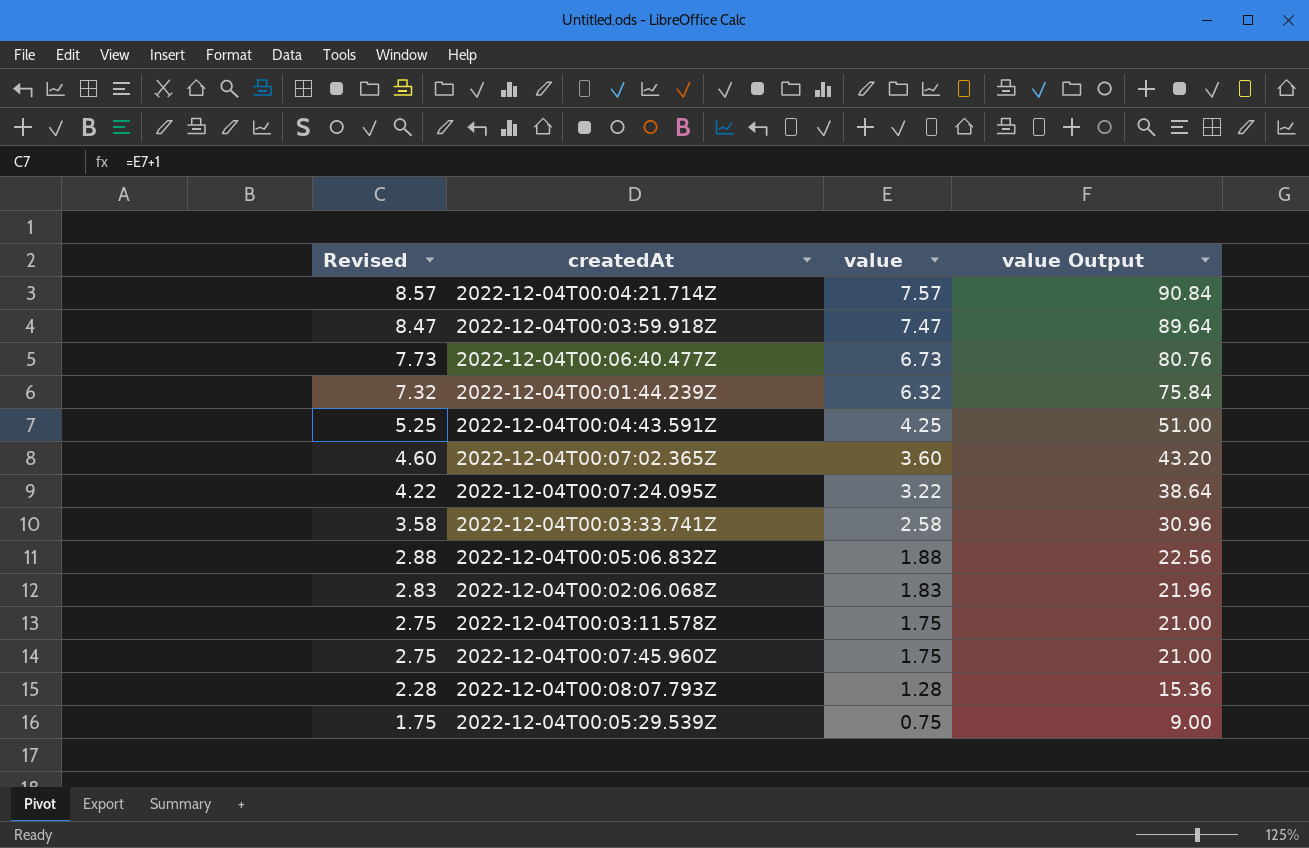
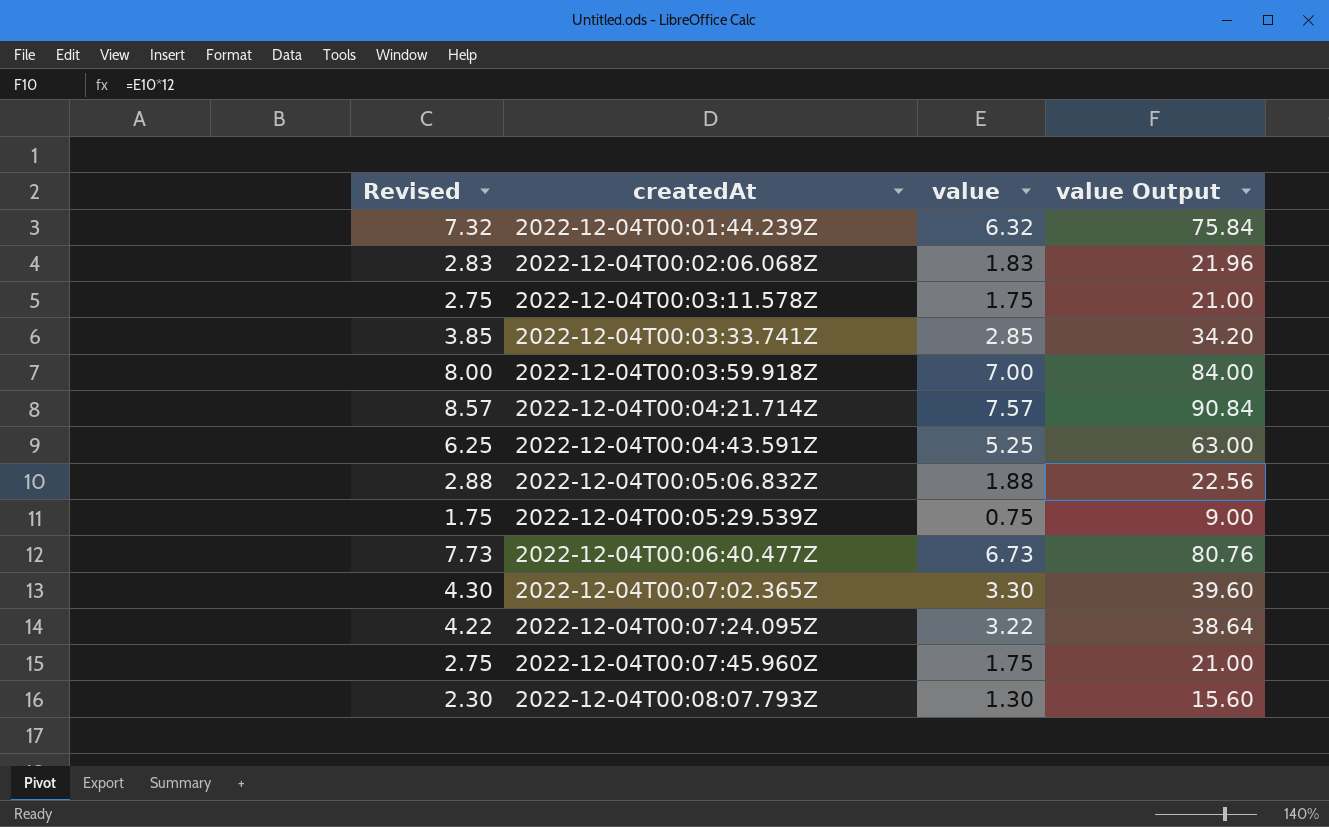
row order: Revised descending -> createdAt ascending
2022-12-04T00:03:33.741Z | Revised: 3.58 -> 3.85
2022-12-04T00:03:33.741Z | value: 2.58 -> 2.85
2022-12-04T00:03:33.741Z | value Output: 30.96 -> 34.20
2022-12-04T00:03:59.918Z | Revised: 8.47 -> 8.00
2022-12-04T00:03:59.918Z | value: 7.47 -> 7.00
2022-12-04T00:03:59.918Z | value Output: 89.64 -> 84.00
2022-12-04T00:04:43.591Z | Revised: 5.25 -> 6.25
2022-12-04T00:04:43.591Z | value: 4.25 -> 5.25
2022-12-04T00:04:43.591Z | value Output: 51.00 -> 63.00
2022-12-04T00:07:02.365Z | Revised: 4.60 -> 4.30
2022-12-04T00:07:02.365Z | value: 3.60 -> 3.30
2022-12-04T00:07:02.365Z | value Output: 43.20 -> 39.60
2022-12-04T00:08:07.793Z | Revised: 2.28 -> 2.30
2022-12-04T00:08:07.793Z | value: 1.28 -> 1.30
2022-12-04T00:08:07.793Z | value Output: 15.36 -> 15.60

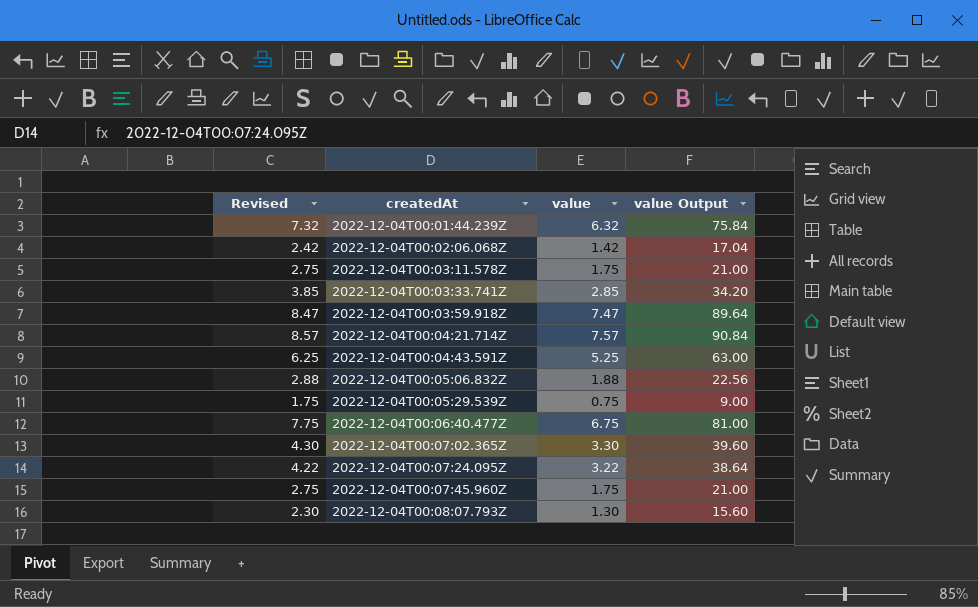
2022-12-04T00:02:06.068Z | Revised: 2.83 -> 2.42
2022-12-04T00:02:06.068Z | value: 1.83 -> 1.42
2022-12-04T00:02:06.068Z | value Output: 21.96 -> 17.04
2022-12-04T00:03:59.918Z | Revised: 8.00 -> 8.47
2022-12-04T00:03:59.918Z | value: 7.00 -> 7.47
2022-12-04T00:03:59.918Z | value Output: 84.00 -> 89.64
2022-12-04T00:06:40.477Z | Revised: 7.73 -> 7.75
2022-12-04T00:06:40.477Z | value: 6.73 -> 6.75
2022-12-04T00:06:40.477Z | value Output: 80.76 -> 81.00

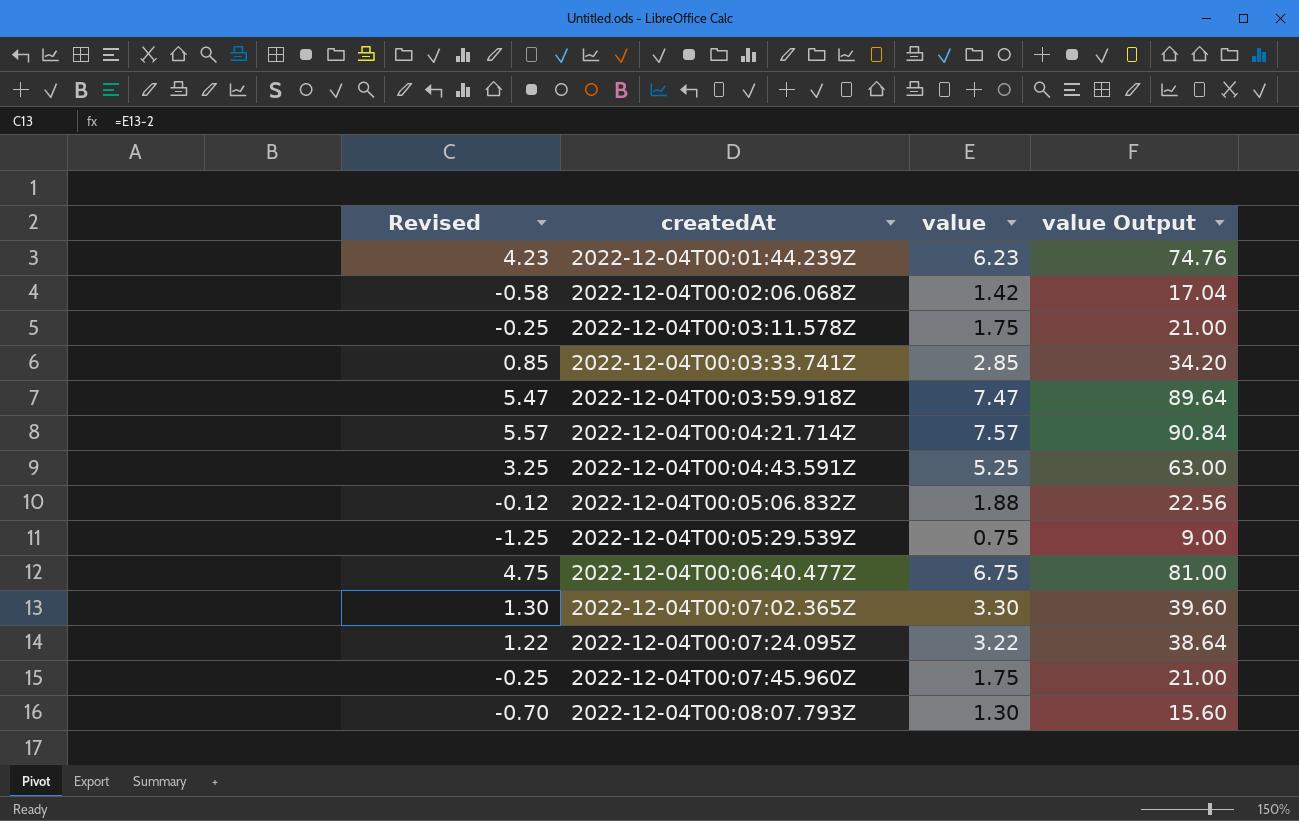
column Revised | formula: [value] + 1 -> [value] - 2
2022-12-04T00:01:44.239Z | value: 6.32 -> 6.23
2022-12-04T00:01:44.239Z | value Output: 75.84 -> 74.76

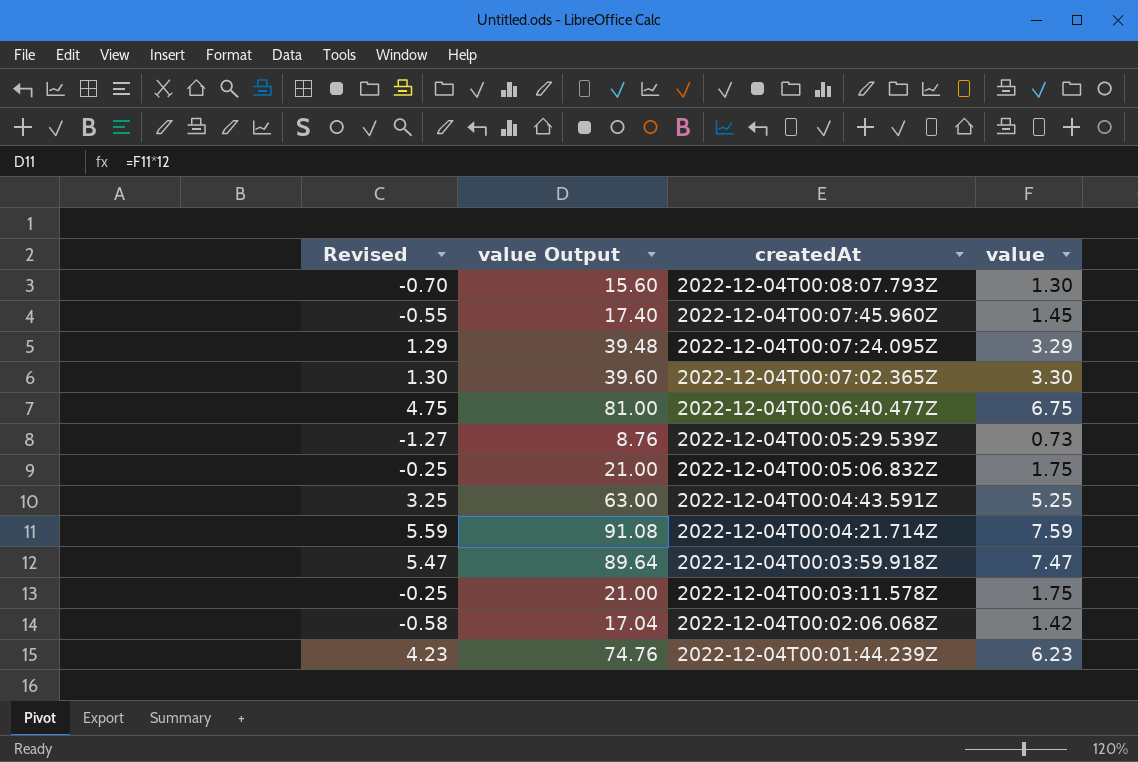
row order: createdAt ascending -> createdAt descending
column value Output | position: 4 -> 2
row 2022-12-04T00:03:33.741Z: 0.85 | 2.85 | 34.20 -> none
2022-12-04T00:07:45.960Z | Revised: -0.25 -> -0.55
2022-12-04T00:07:45.960Z | value Output: 21.00 -> 17.40
2022-12-04T00:07:45.960Z | value: 1.75 -> 1.45
2022-12-04T00:07:24.095Z | Revised: 1.22 -> 1.29
2022-12-04T00:07:24.095Z | value Output: 38.64 -> 39.48
2022-12-04T00:07:24.095Z | value: 3.22 -> 3.29
2022-12-04T00:05:29.539Z | Revised: -1.25 -> -1.27
2022-12-04T00:05:29.539Z | value Output: 9.00 -> 8.76
2022-12-04T00:05:29.539Z | value: 0.75 -> 0.73
2022-12-04T00:05:06.832Z | Revised: -0.12 -> -0.25
2022-12-04T00:05:06.832Z | value Output: 22.56 -> 21.00
2022-12-04T00:05:06.832Z | value: 1.88 -> 1.75
2022-12-04T00:04:21.714Z | Revised: 5.57 -> 5.59
2022-12-04T00:04:21.714Z | value Output: 90.84 -> 91.08
2022-12-04T00:04:21.714Z | value: 7.57 -> 7.59

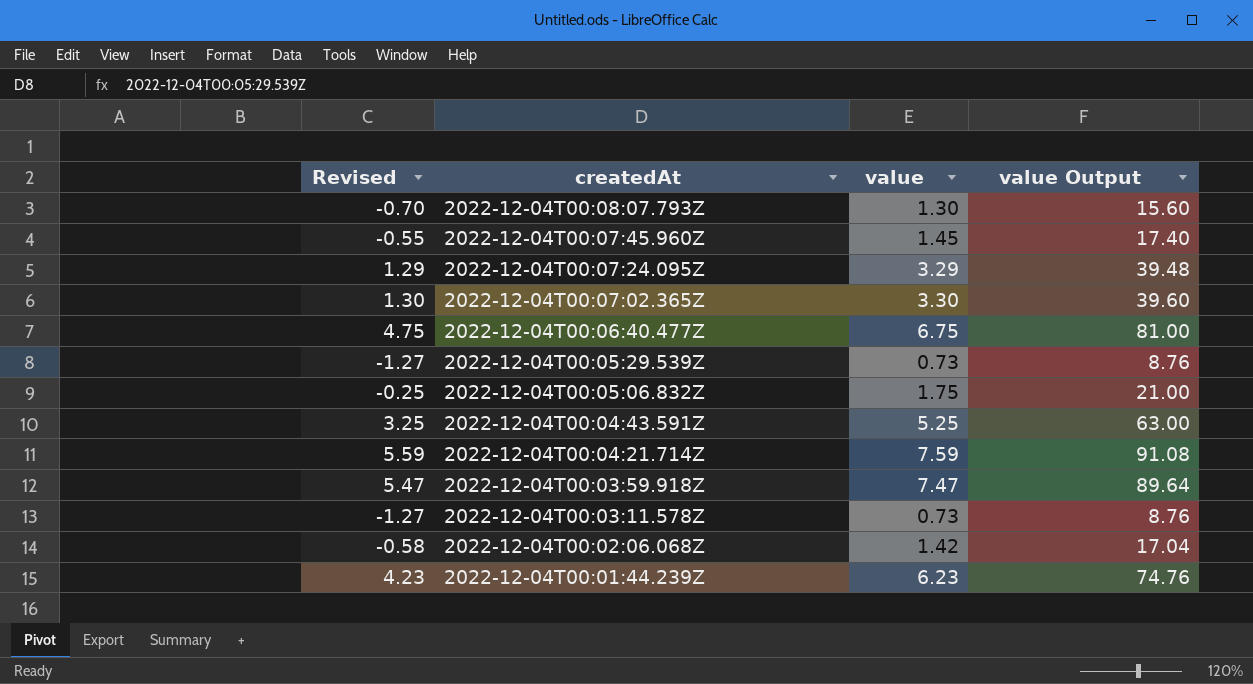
column value Output | position: 2 -> 4
2022-12-04T00:03:11.578Z | Revised: -0.25 -> -1.27
2022-12-04T00:03:11.578Z | value: 1.75 -> 0.73
2022-12-04T00:03:11.578Z | value Output: 21.00 -> 8.76

